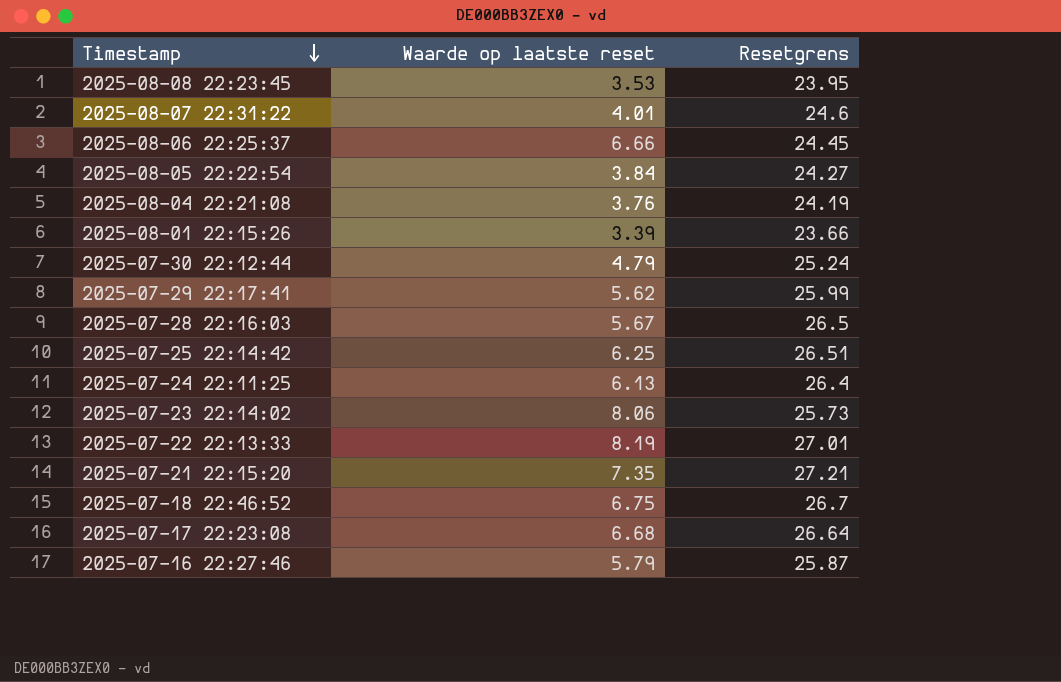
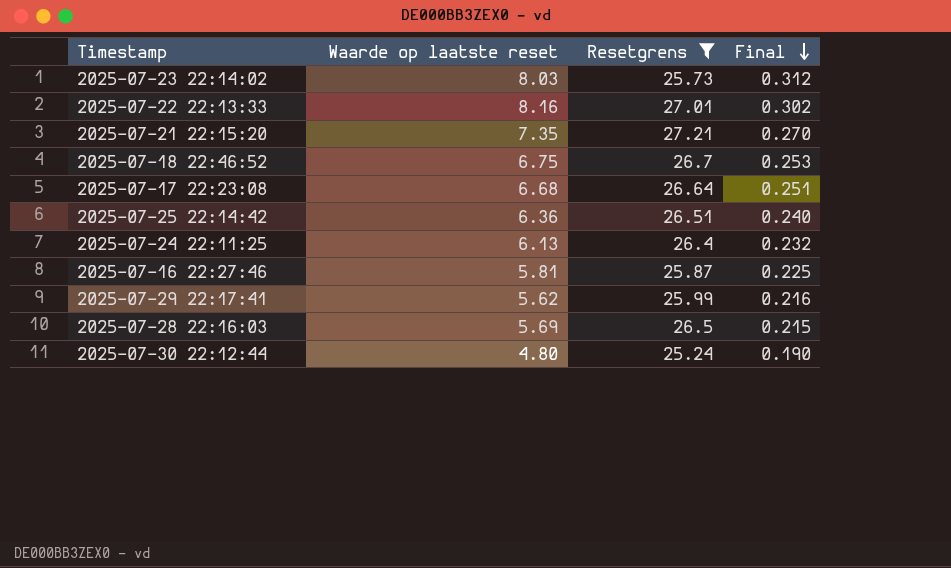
filter: none -> Resetgrens >= 25.24
row order: Timestamp descending -> Final descending
column Final | formula: none -> [Waarde op laatste reset] / [Resetgrens]
2025-07-23 22:14:02 | Waarde op laatste reset: 8.06 -> 8.03
2025-07-22 22:13:33 | Waarde op laatste reset: 8.19 -> 8.16
2025-07-25 22:14:42 | Waarde op laatste reset: 6.25 -> 6.36
2025-07-16 22:27:46 | Waarde op laatste reset: 5.79 -> 5.81
2025-07-28 22:16:03 | Waarde op laatste reset: 5.67 -> 5.69
2025-07-30 22:12:44 | Waarde op laatste reset: 4.79 -> 4.80

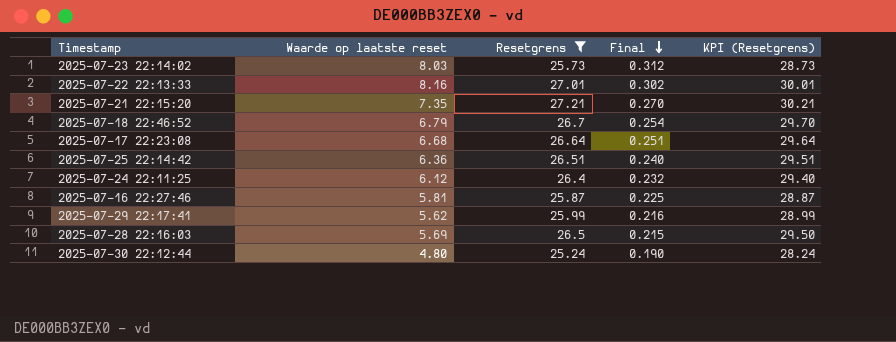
column KPI (Resetgrens) | formula: none -> [Resetgrens] + 3
2025-07-18 22:46:52 | Waarde op laatste reset: 6.75 -> 6.79
2025-07-18 22:46:52 | Final: 0.253 -> 0.254
2025-07-24 22:11:25 | Waarde op laatste reset: 6.13 -> 6.12

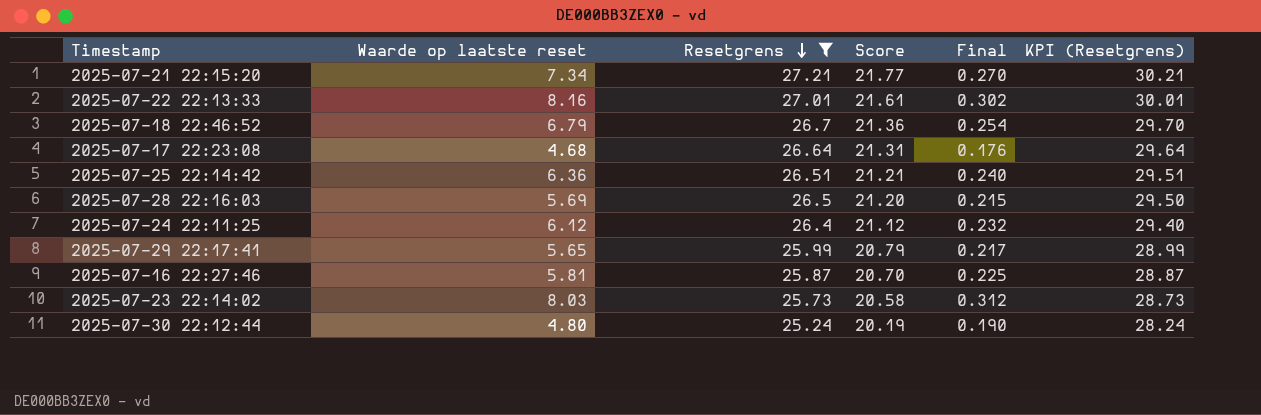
row order: Final descending -> Resetgrens descending
column Score | formula: none -> [Resetgrens] * 0.8
2025-07-21 22:15:20 | Waarde op laatste reset: 7.35 -> 7.34
2025-07-17 22:23:08 | Waarde op laatste reset: 6.68 -> 4.68
2025-07-17 22:23:08 | Final: 0.251 -> 0.176
2025-07-29 22:17:41 | Waarde op laatste reset: 5.62 -> 5.65
2025-07-29 22:17:41 | Final: 0.216 -> 0.217

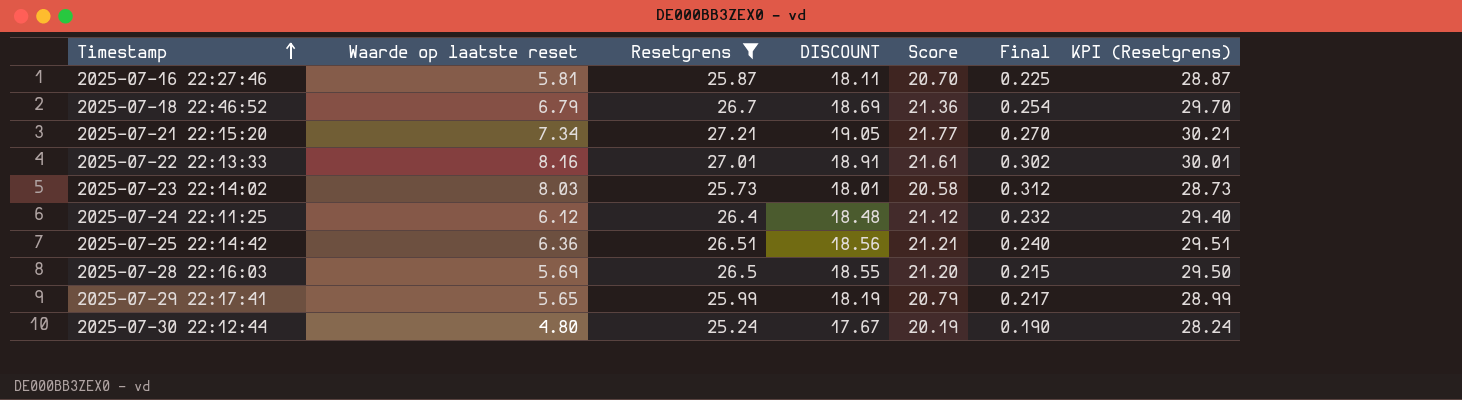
row order: Resetgrens descending -> Timestamp ascending
column DISCOUNT | formula: none -> [Resetgrens] * 0.7
row 2025-07-17 22:23:08: 4.68 | 26.64 | 21.31 | 0.176 | 29.64 -> none

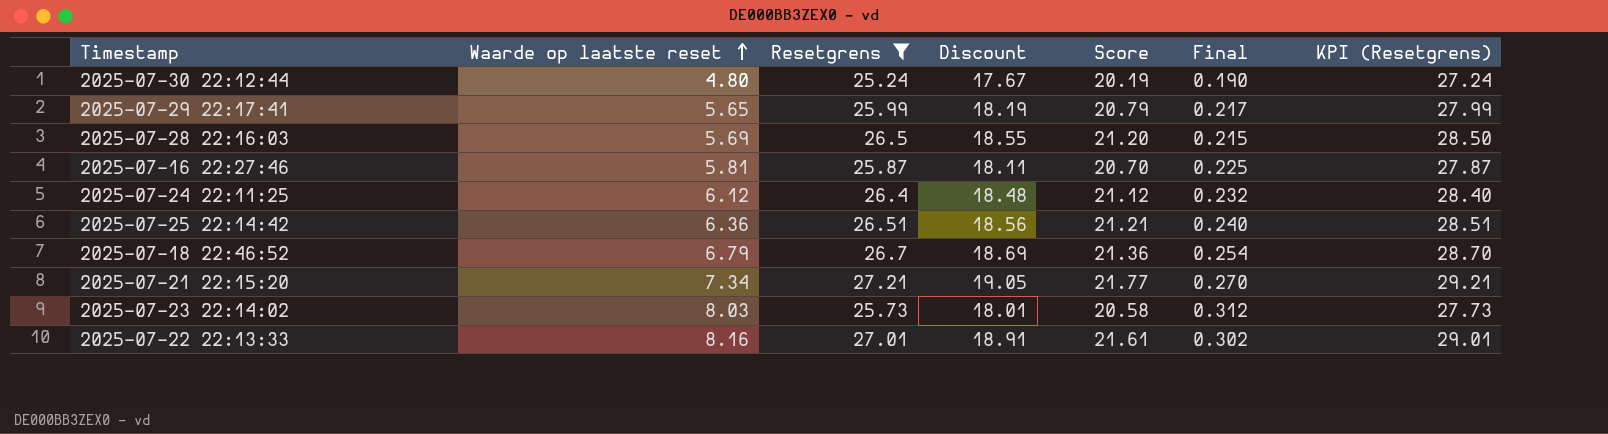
row order: Timestamp ascending -> Waarde op laatste reset ascending
column name: DISCOUNT -> Discount
column KPI (Resetgrens) | formula: [Resetgrens] + 3 -> [Resetgrens] + 2

